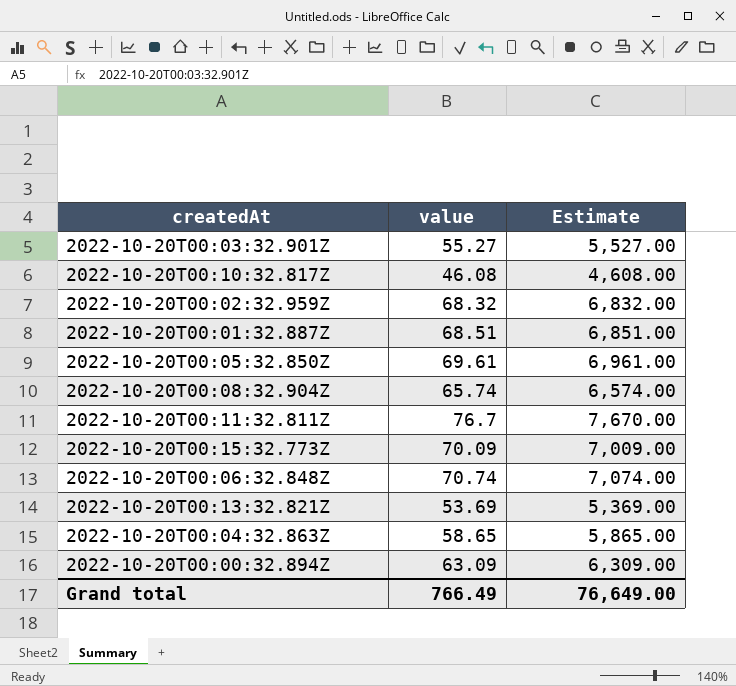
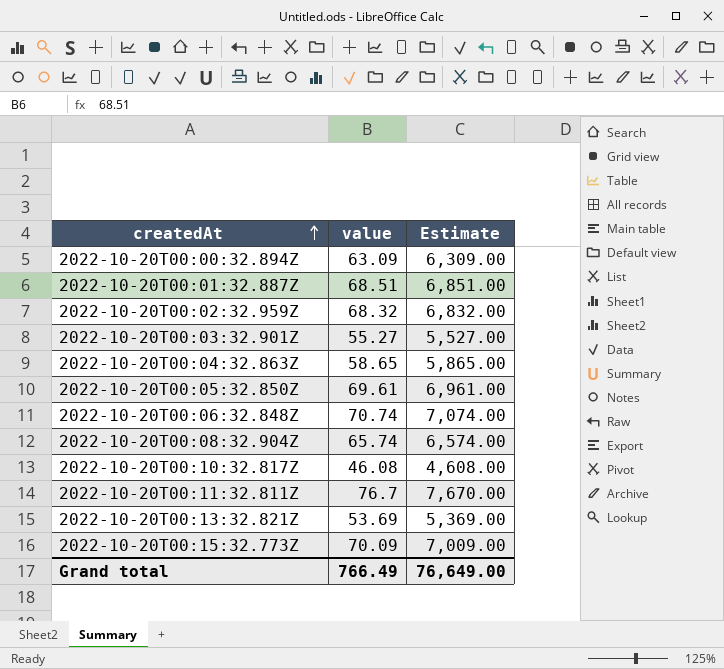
row order: none -> createdAt ascending

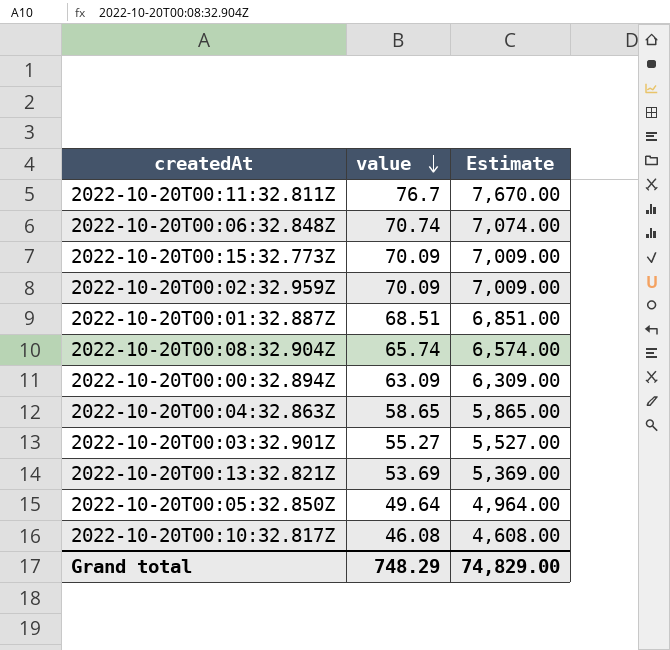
row order: createdAt ascending -> value descending
2022-10-20T00:02:32.959Z | value: 68.32 -> 70.09
2022-10-20T00:02:32.959Z | Estimate: 6,832.00 -> 7,009.00
2022-10-20T00:05:32.850Z | value: 69.61 -> 49.64
2022-10-20T00:05:32.850Z | Estimate: 6,961.00 -> 4,964.00
Grand total | value: 766.49 -> 748.29
Grand total | Estimate: 76,649.00 -> 74,829.00

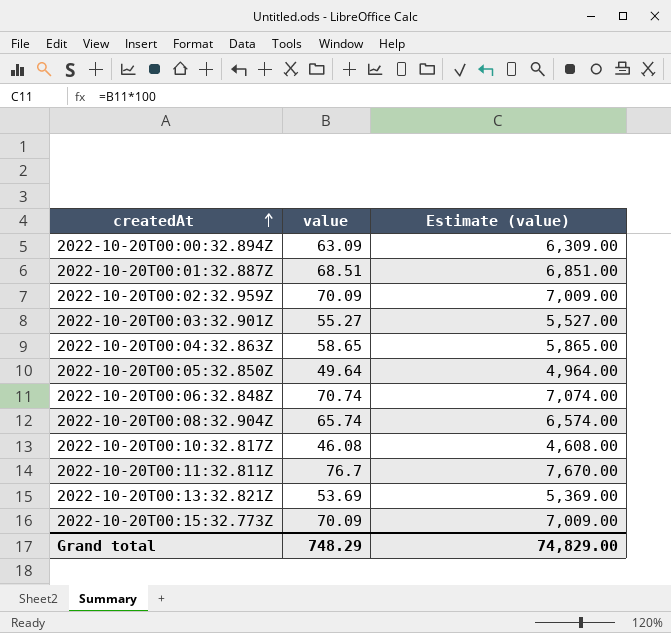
row order: value descending -> createdAt ascending
column name: Estimate -> Estimate (value)

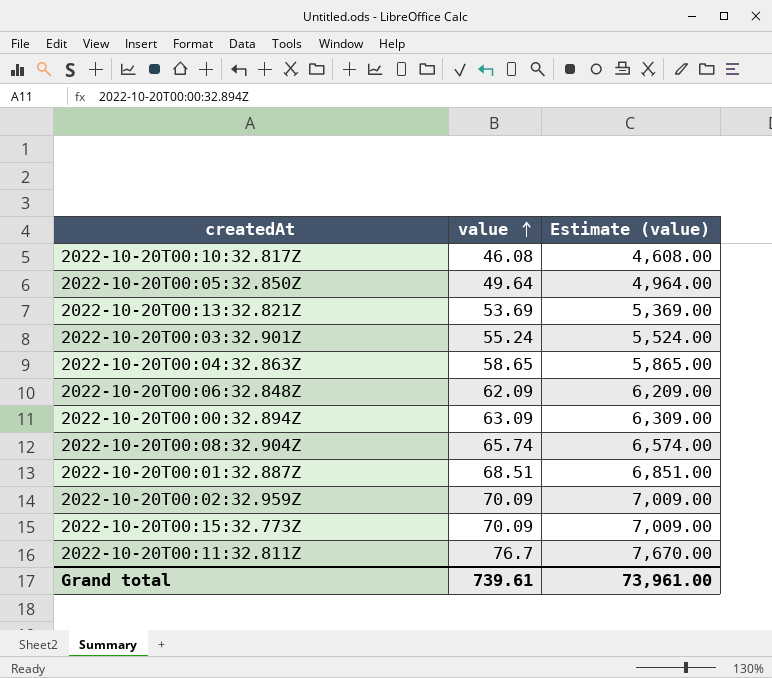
row order: createdAt ascending -> value ascending
2022-10-20T00:03:32.901Z | value: 55.27 -> 55.24
2022-10-20T00:03:32.901Z | Estimate (value): 5,527.00 -> 5,524.00
2022-10-20T00:06:32.848Z | value: 70.74 -> 62.09
2022-10-20T00:06:32.848Z | Estimate (value): 7,074.00 -> 6,209.00
Grand total | value: 748.29 -> 739.61
Grand total | Estimate (value): 74,829.00 -> 73,961.00

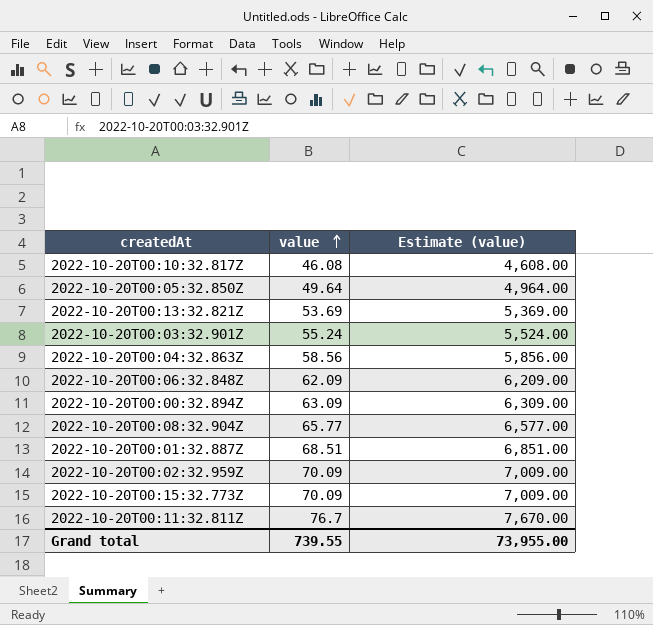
2022-10-20T00:04:32.863Z | value: 58.65 -> 58.56
2022-10-20T00:04:32.863Z | Estimate (value): 5,865.00 -> 5,856.00
2022-10-20T00:08:32.904Z | value: 65.74 -> 65.77
2022-10-20T00:08:32.904Z | Estimate (value): 6,574.00 -> 6,577.00
Grand total | value: 739.61 -> 739.55
Grand total | Estimate (value): 73,961.00 -> 73,955.00

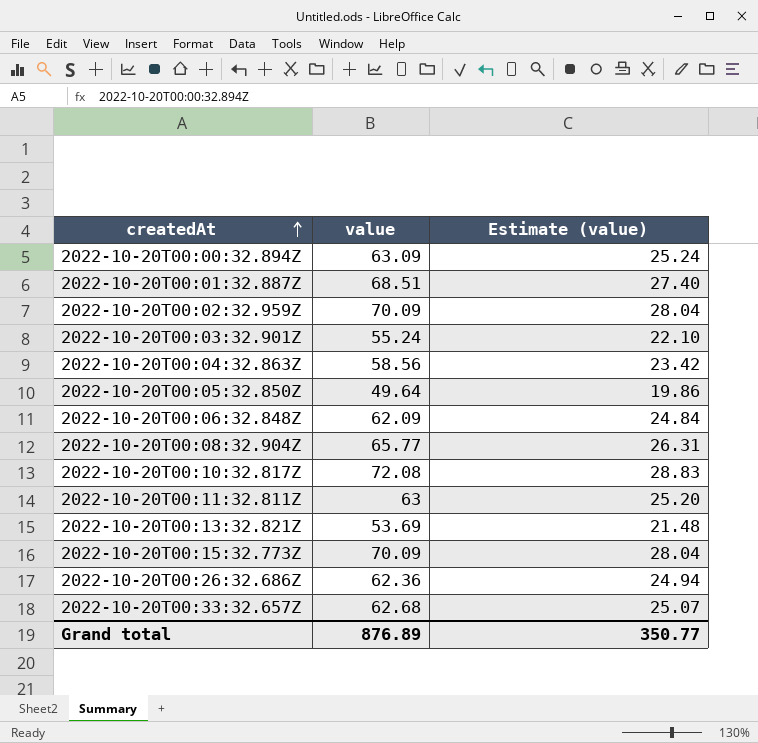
row order: value ascending -> createdAt ascending
column Estimate (value) | formula: [value] * 100 -> [value] * 0.4
2022-10-20T00:10:32.817Z | value: 46.08 -> 72.08
2022-10-20T00:11:32.811Z | value: 76.7 -> 63
row 2022-10-20T00:26:32.686Z: none -> 62.36 | 24.94
row 2022-10-20T00:33:32.657Z: none -> 62.68 | 25.07
Grand total | value: 739.55 -> 876.89
Grand total | Estimate (value): 73,955.00 -> 350.77

